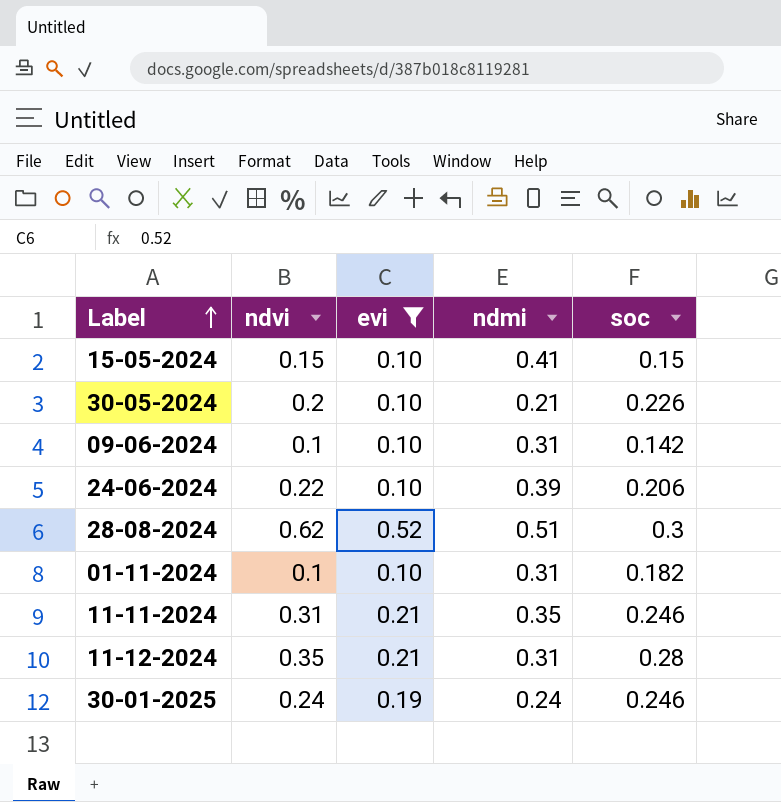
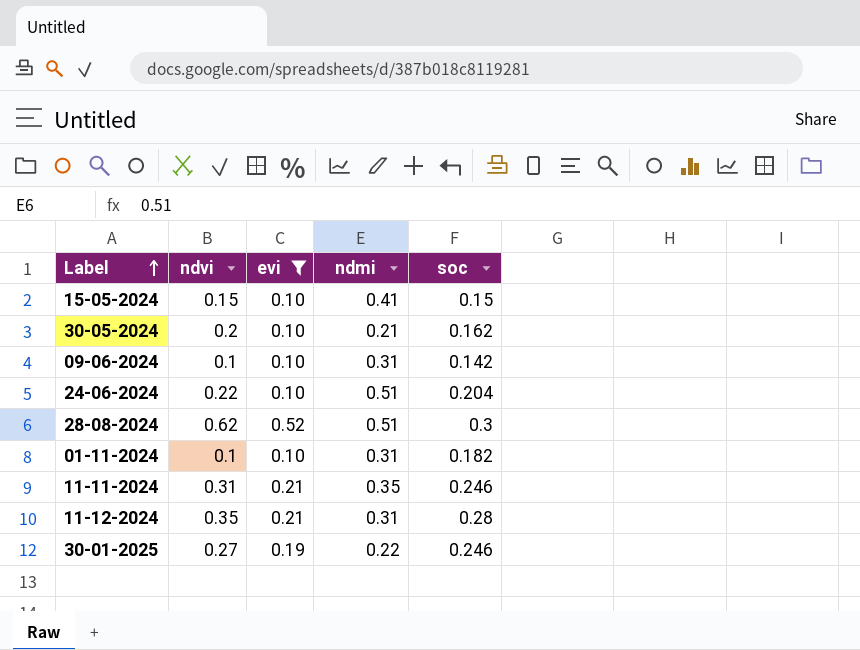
30-05-2024 | soc: 0.226 -> 0.162
24-06-2024 | ndmi: 0.39 -> 0.51
24-06-2024 | soc: 0.206 -> 0.204
30-01-2025 | ndvi: 0.24 -> 0.27
30-01-2025 | ndmi: 0.24 -> 0.22

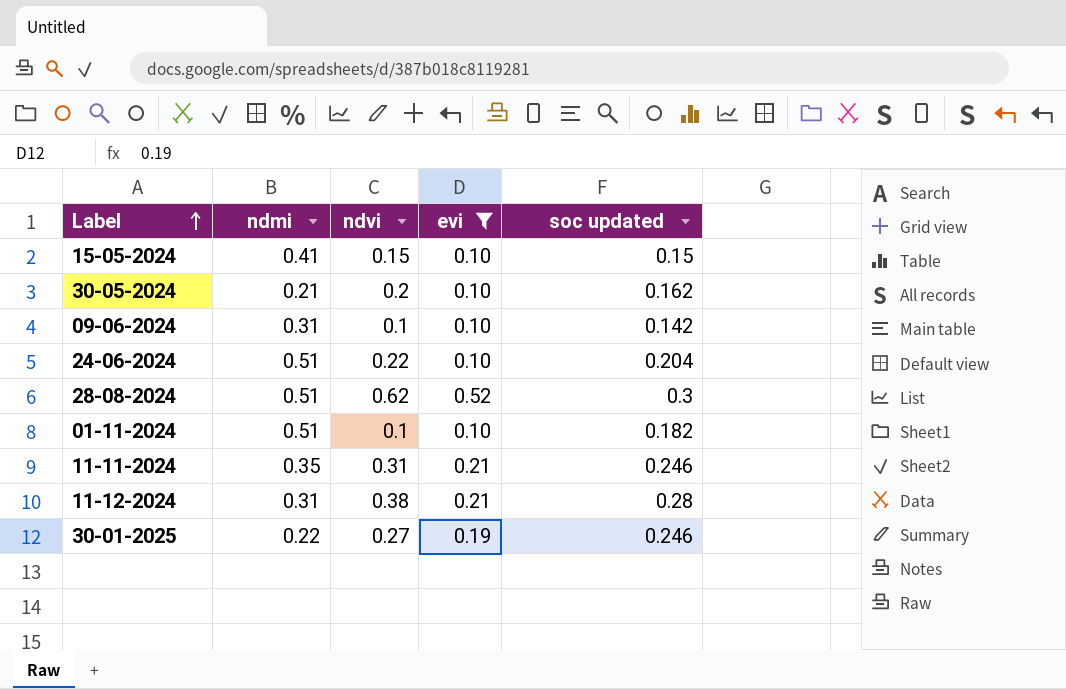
column ndmi | position: 4 -> 2
column name: soc -> soc updated
01-11-2024 | ndmi: 0.31 -> 0.51
11-12-2024 | ndvi: 0.35 -> 0.38

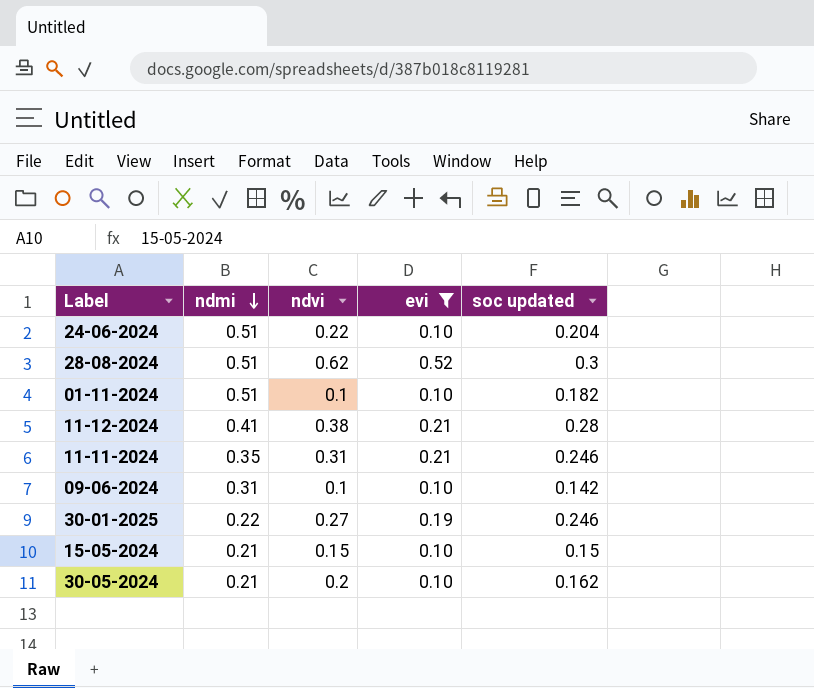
row order: Label ascending -> ndmi descending
11-12-2024 | ndmi: 0.31 -> 0.41
15-05-2024 | ndmi: 0.41 -> 0.21

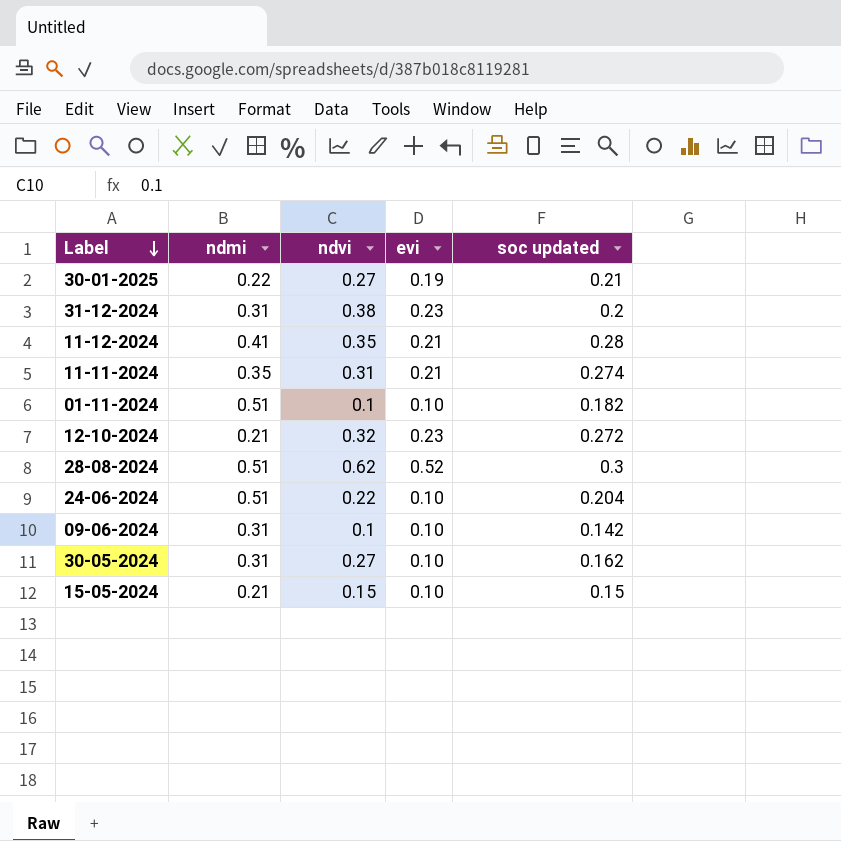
filter: evi != 0.23 -> none
row order: ndmi descending -> Label descending
30-01-2025 | soc updated: 0.246 -> 0.21
11-12-2024 | ndvi: 0.38 -> 0.35
11-11-2024 | soc updated: 0.246 -> 0.274
30-05-2024 | ndmi: 0.21 -> 0.31
30-05-2024 | ndvi: 0.2 -> 0.27

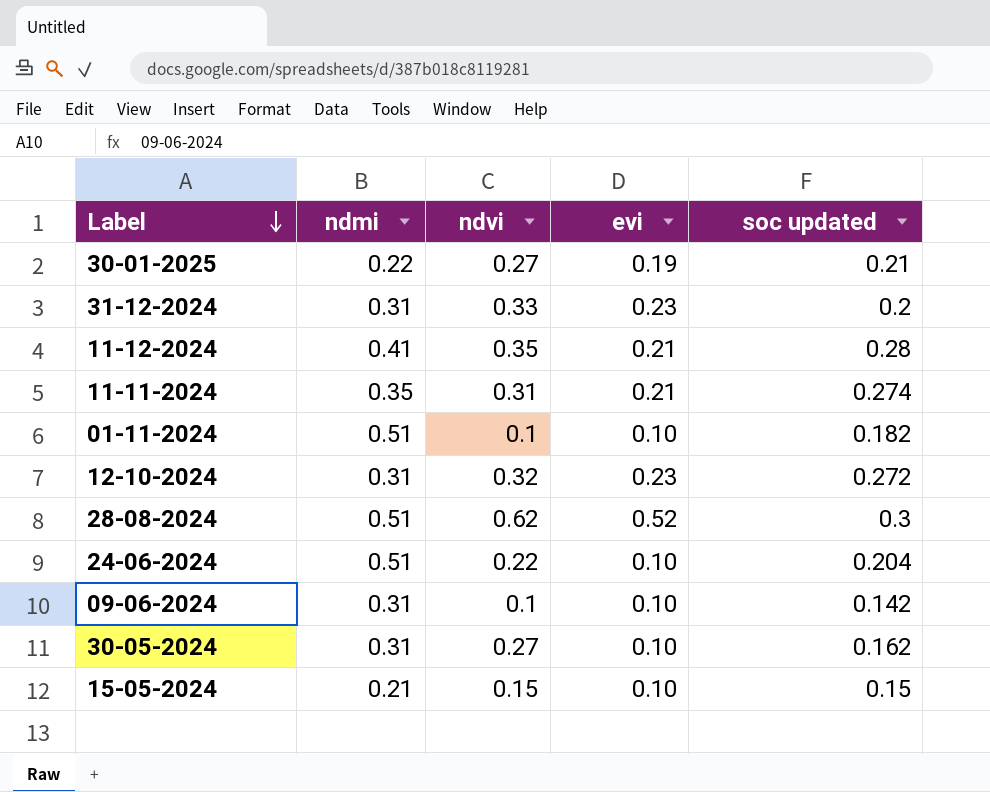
31-12-2024 | ndvi: 0.38 -> 0.33
12-10-2024 | ndmi: 0.21 -> 0.31

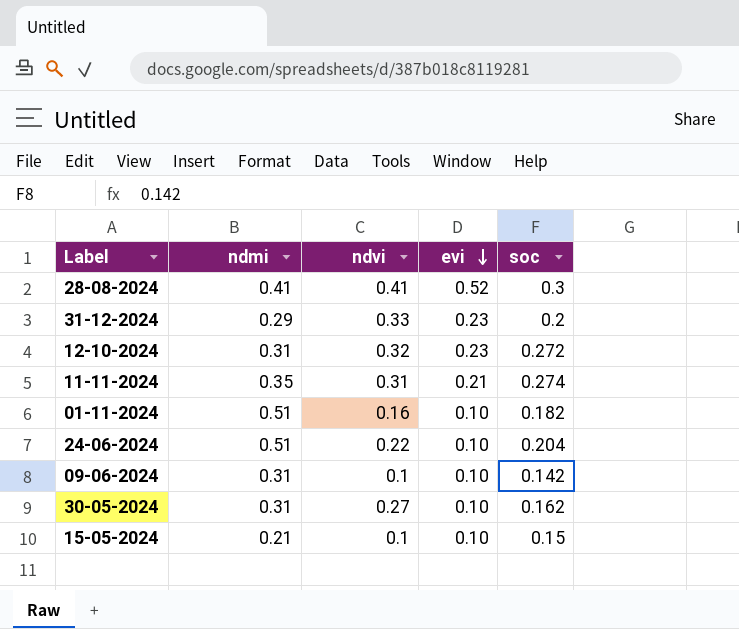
row order: Label descending -> evi descending
column name: soc updated -> soc
row 30-01-2025: 0.22 | 0.27 | 0.19 | 0.21 -> none
row 11-12-2024: 0.41 | 0.35 | 0.21 | 0.28 -> none
28-08-2024 | ndmi: 0.51 -> 0.41
28-08-2024 | ndvi: 0.62 -> 0.41
31-12-2024 | ndmi: 0.31 -> 0.29
01-11-2024 | ndvi: 0.1 -> 0.16
15-05-2024 | ndvi: 0.15 -> 0.1

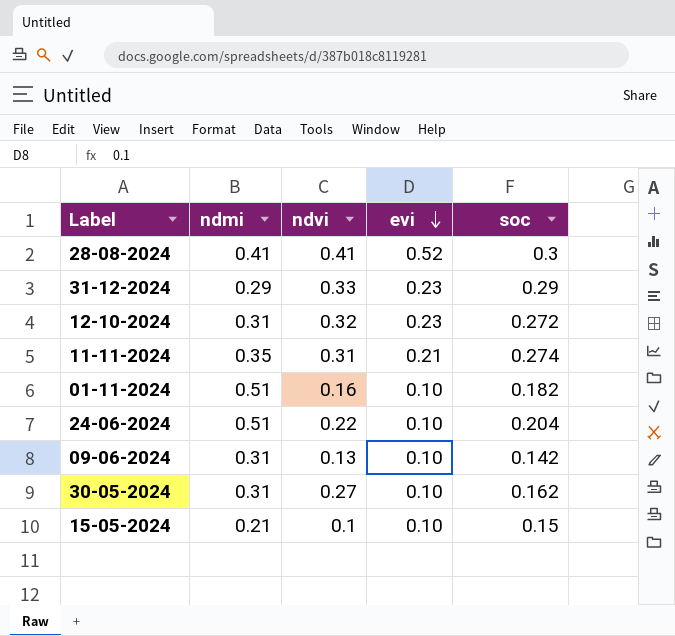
31-12-2024 | soc: 0.2 -> 0.29
09-06-2024 | ndvi: 0.1 -> 0.13

